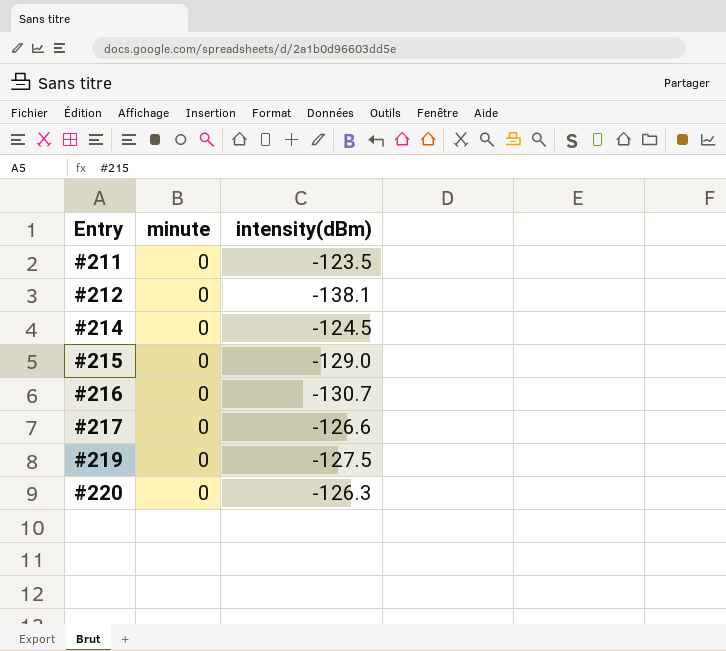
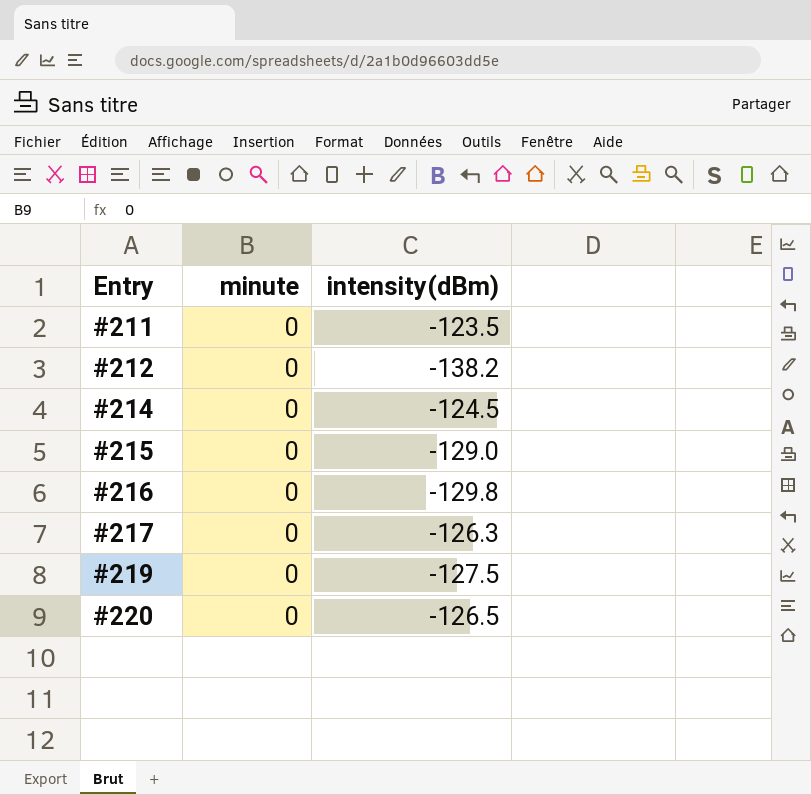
#212 | intensity(dBm): -138.1 -> -138.2
#216 | intensity(dBm): -130.7 -> -129.8
#217 | intensity(dBm): -126.6 -> -126.3
#220 | intensity(dBm): -126.3 -> -126.5

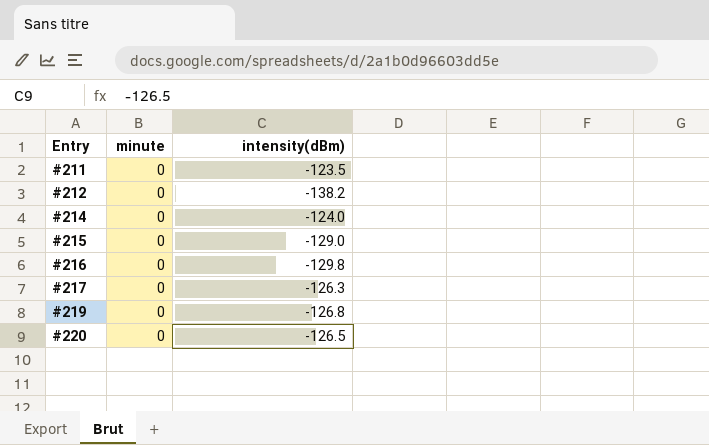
#214 | intensity(dBm): -124.5 -> -124.0
#219 | intensity(dBm): -127.5 -> -126.8

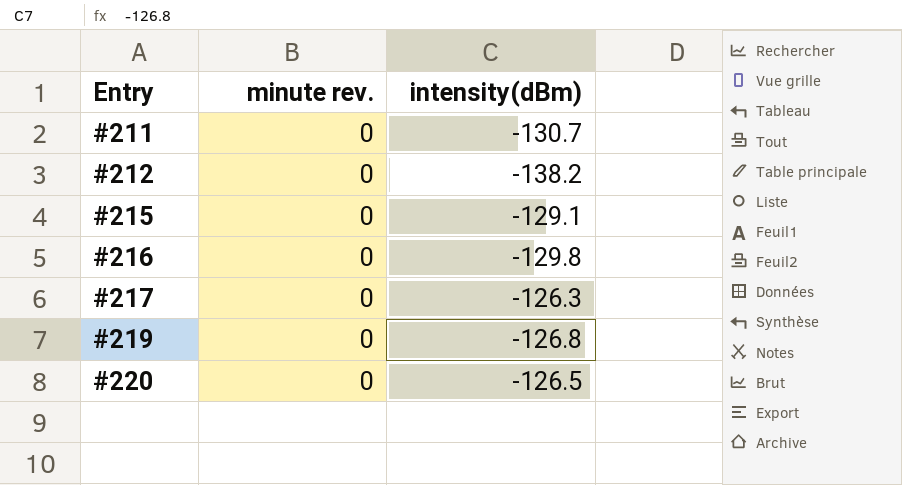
column name: minute -> minute rev.
row #214: 0 | -124.0 -> none
#211 | intensity(dBm): -123.5 -> -130.7
#215 | intensity(dBm): -129.0 -> -129.1

